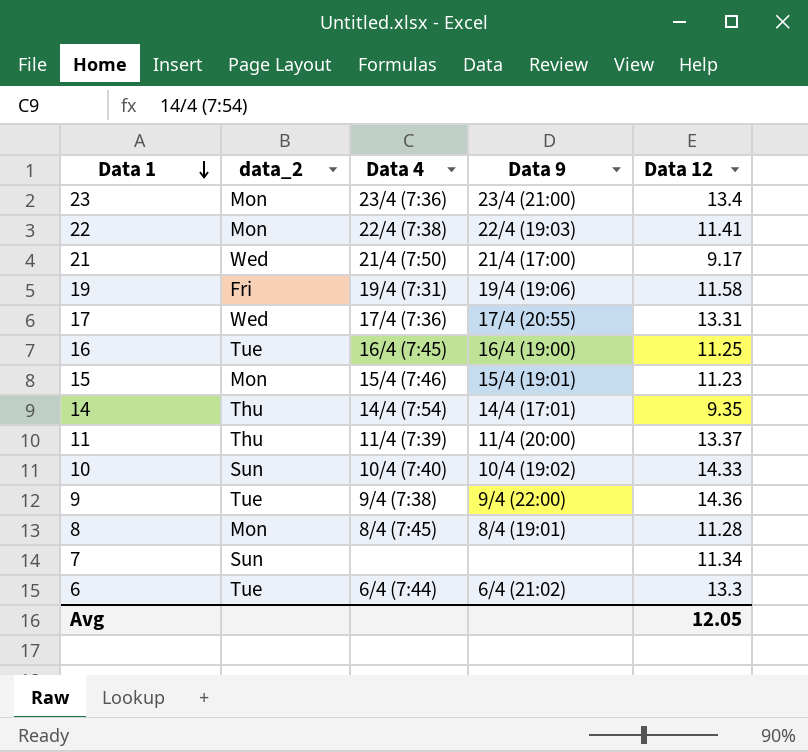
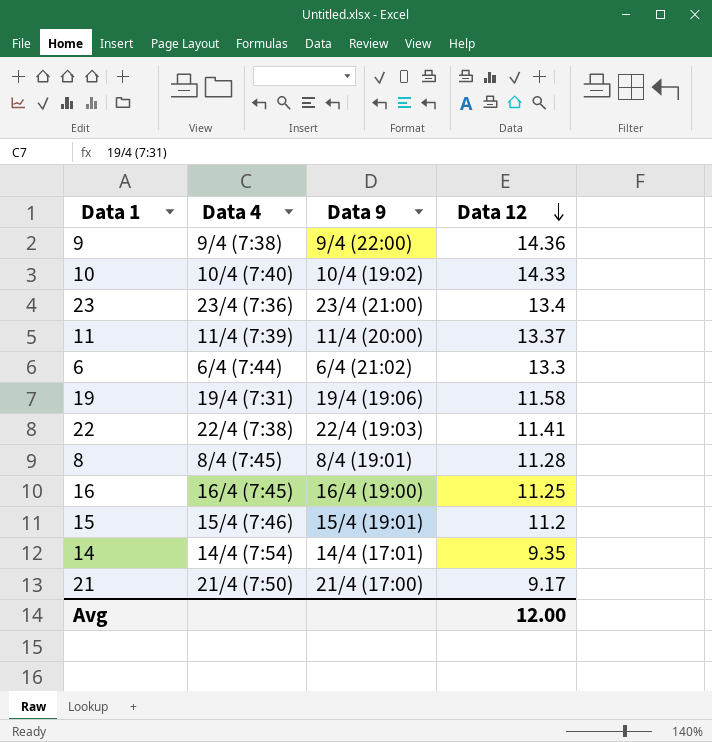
row order: Data 1 descending -> Data 12 descending
column data_2 | position: 2 -> none
row 17: Wed | 17/4 (7:36) | 17/4 (20:55) | 13.31 -> none
row 7: Sun | none | none | 11.34 -> none
15 | Data 12: 11.23 -> 11.2
Avg | Data 12: 12.05 -> 12.00

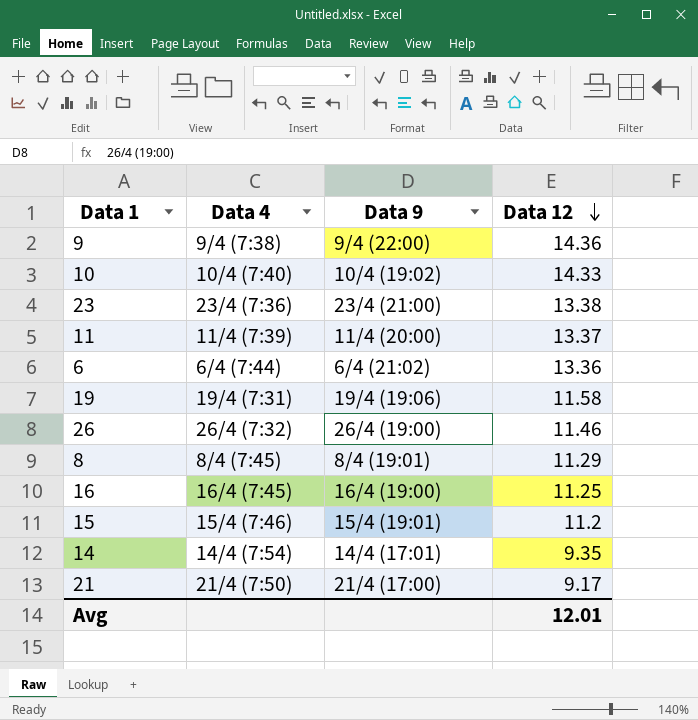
row 22: 22/4 (7:38) | 22/4 (19:03) | 11.41 -> none
23 | Data 12: 13.4 -> 13.38
6 | Data 12: 13.3 -> 13.36
row 26: none -> 26/4 (7:32) | 26/4 (19:00) | 11.46
8 | Data 12: 11.28 -> 11.29
Avg | Data 12: 12.00 -> 12.01

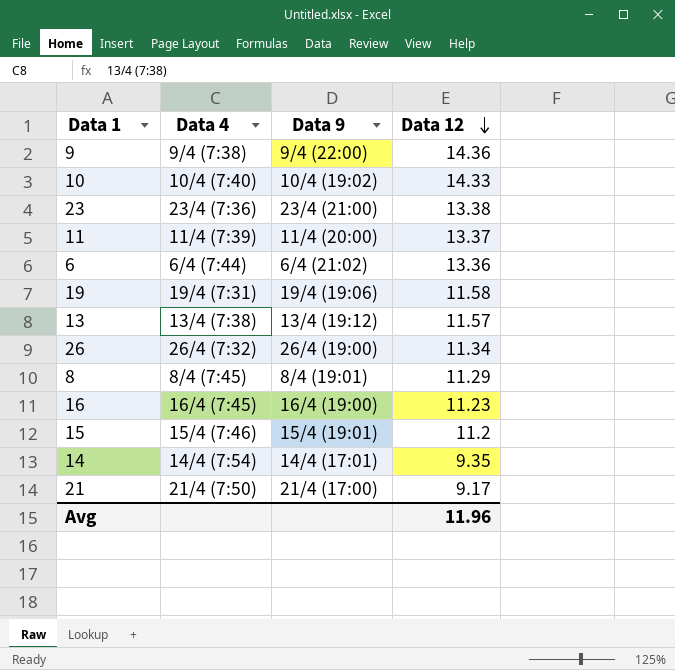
row 13: none -> 13/4 (7:38) | 13/4 (19:12) | 11.57
26 | Data 12: 11.46 -> 11.34
16 | Data 12: 11.25 -> 11.23
Avg | Data 12: 12.01 -> 11.96

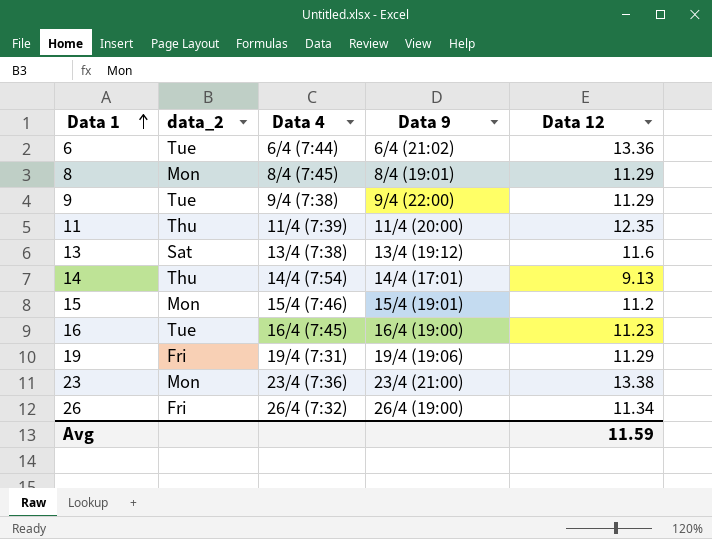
row order: Data 12 descending -> Data 1 ascending
column data_2 | position: none -> 2
row 10: 10/4 (7:40) | 10/4 (19:02) | 14.33 -> none
row 21: 21/4 (7:50) | 21/4 (17:00) | 9.17 -> none
9 | Data 12: 14.36 -> 11.29
11 | Data 12: 13.37 -> 12.35
13 | Data 12: 11.57 -> 11.6
14 | Data 12: 9.35 -> 9.13
19 | Data 12: 11.58 -> 11.29
Avg | Data 12: 11.96 -> 11.59

